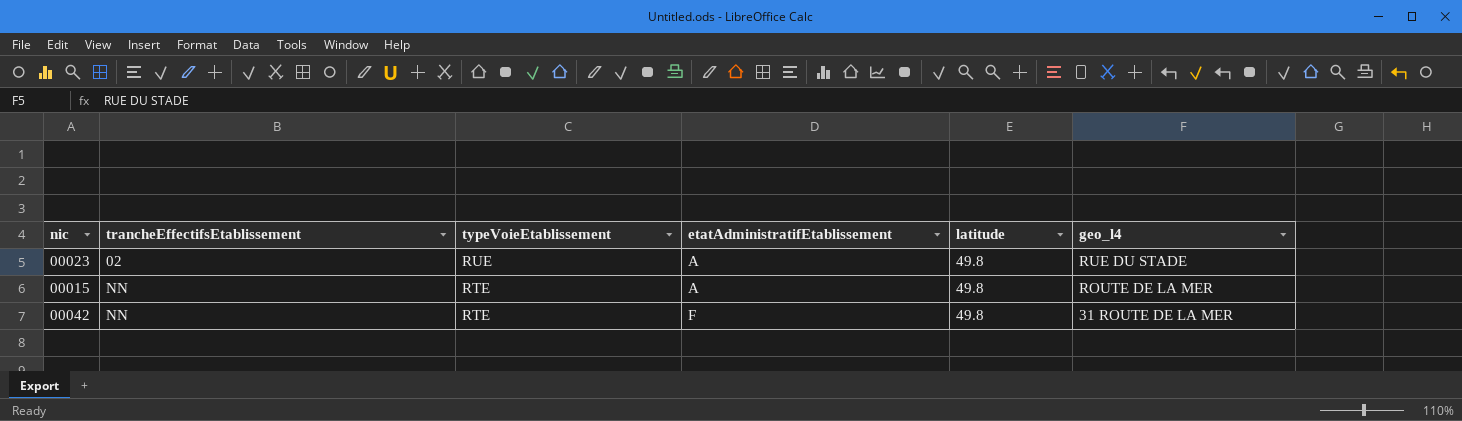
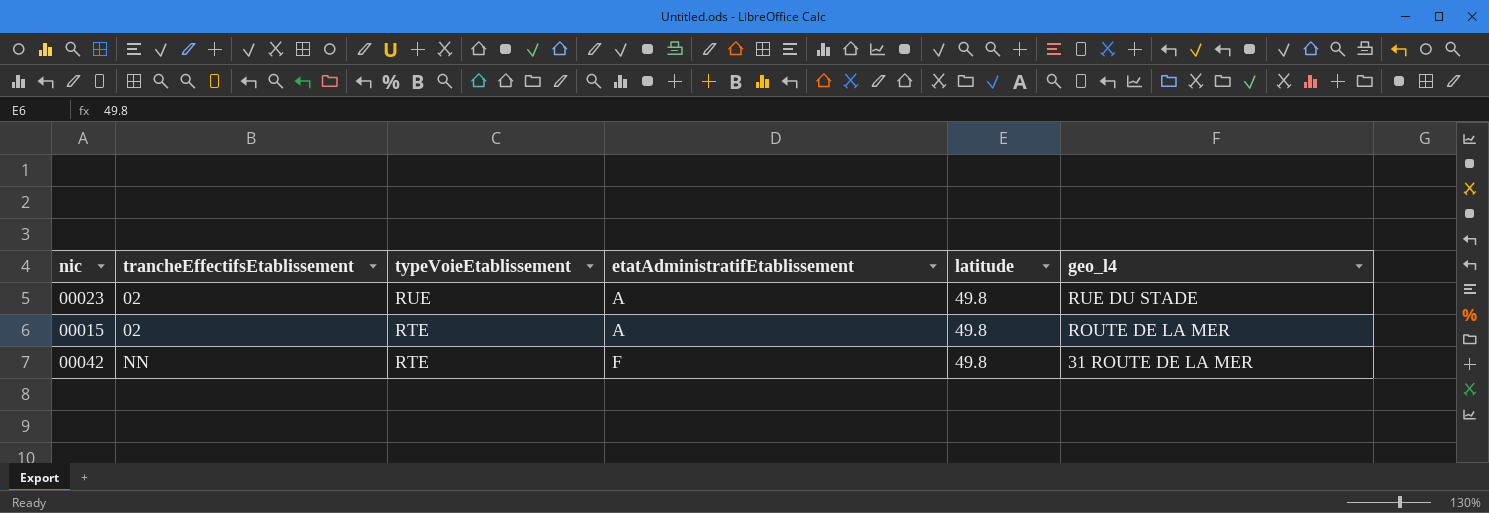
00015 | trancheEffectifsEtablissement: NN -> 02

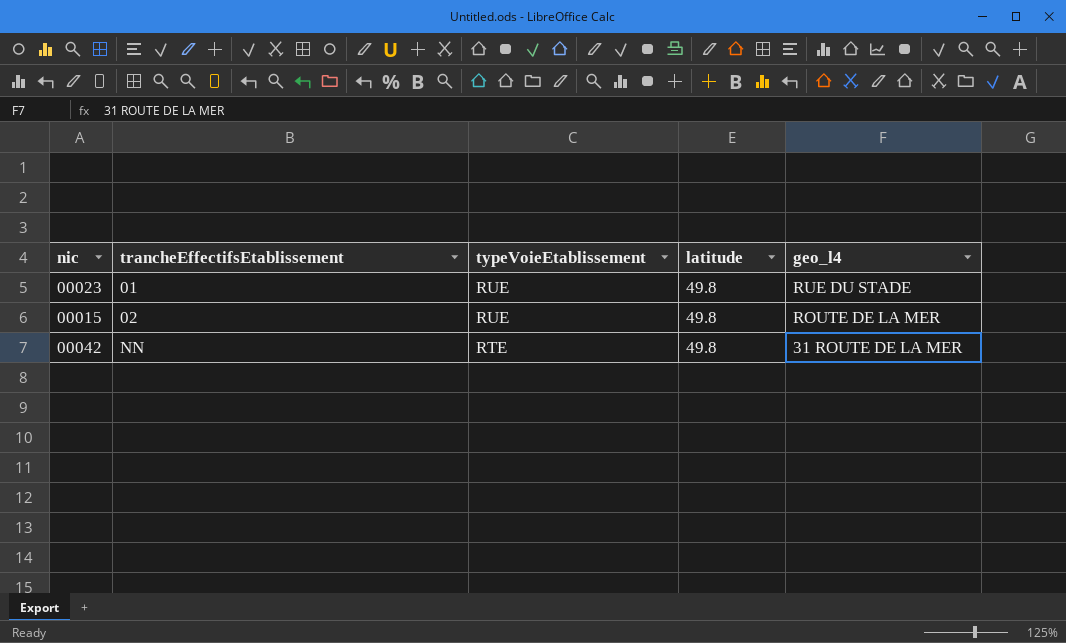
column etatAdministratifEtablissement | position: 4 -> none
00023 | trancheEffectifsEtablissement: 02 -> 01
00015 | typeVoieEtablissement: RTE -> RUE

